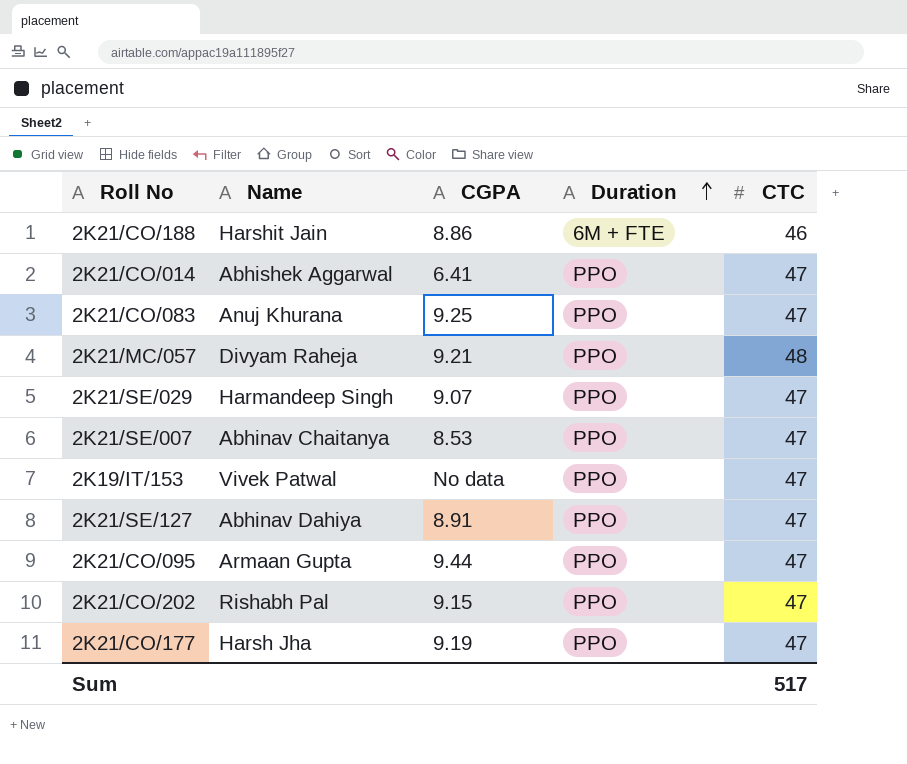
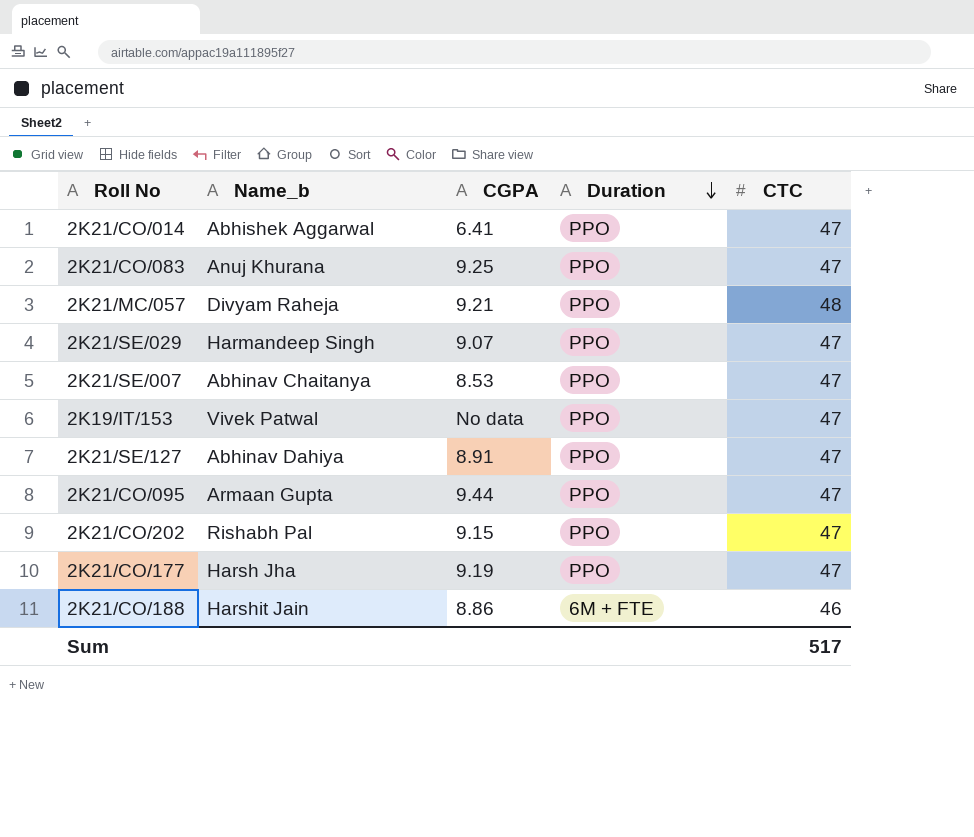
row order: Duration ascending -> Duration descending
column name: Name -> Name_b

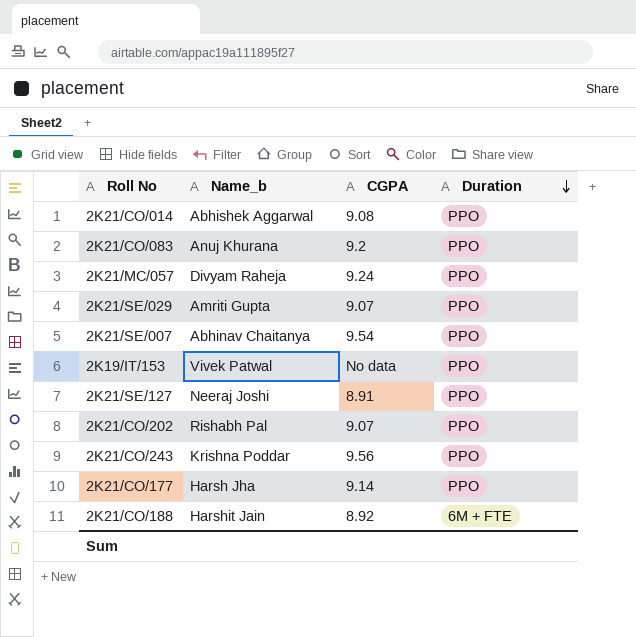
column CTC | position: 5 -> none
row 2K21/CO/095: Armaan Gupta | 9.44 | PPO | 47 -> none
2K21/CO/014 | CGPA: 6.41 -> 9.08
2K21/CO/083 | CGPA: 9.25 -> 9.2
2K21/MC/057 | CGPA: 9.21 -> 9.24
2K21/SE/029 | Name_b: Harmandeep Singh -> Amriti Gupta
2K21/SE/007 | CGPA: 8.53 -> 9.54
2K21/SE/127 | Name_b: Abhinav Dahiya -> Neeraj Joshi
2K21/CO/202 | CGPA: 9.15 -> 9.07
row 2K21/CO/243: none -> Krishna Poddar | 9.56 | PPO
2K21/CO/177 | CGPA: 9.19 -> 9.14
2K21/CO/188 | CGPA: 8.86 -> 8.92

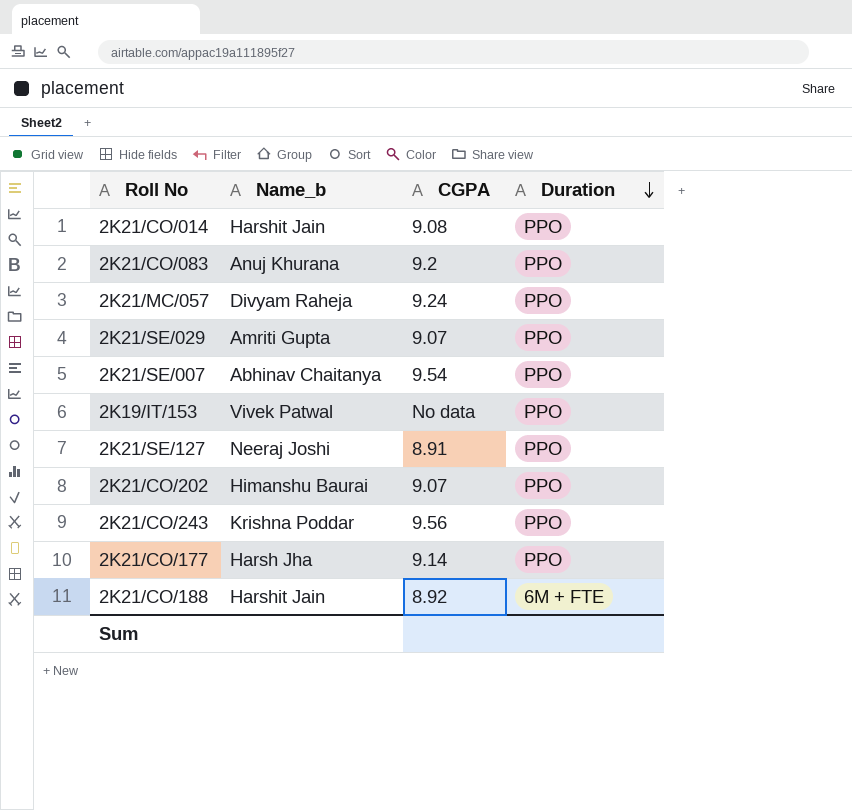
2K21/CO/014 | Name_b: Abhishek Aggarwal -> Harshit Jain
2K21/CO/202 | Name_b: Rishabh Pal -> Himanshu Baurai

